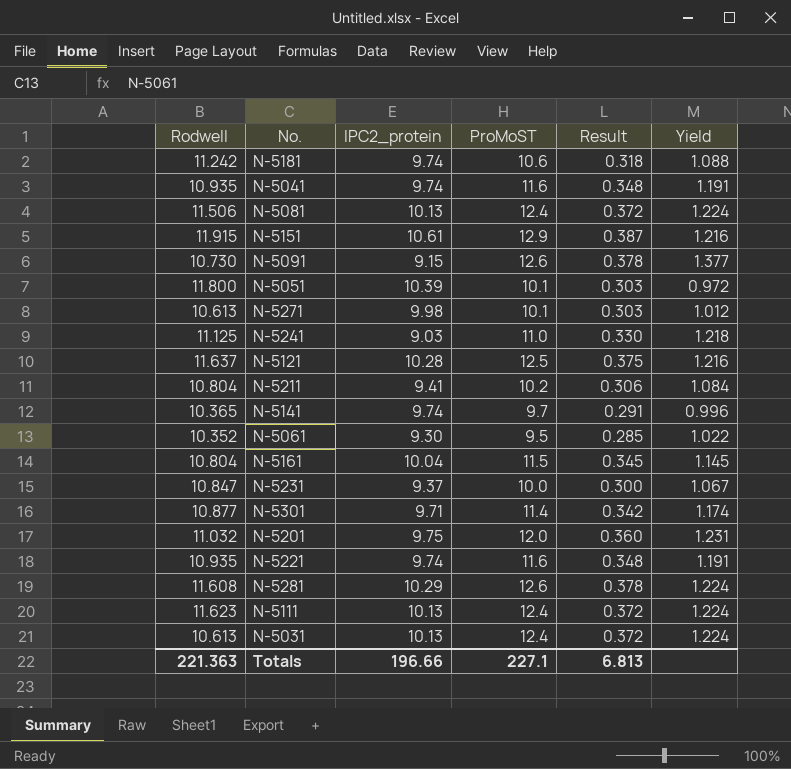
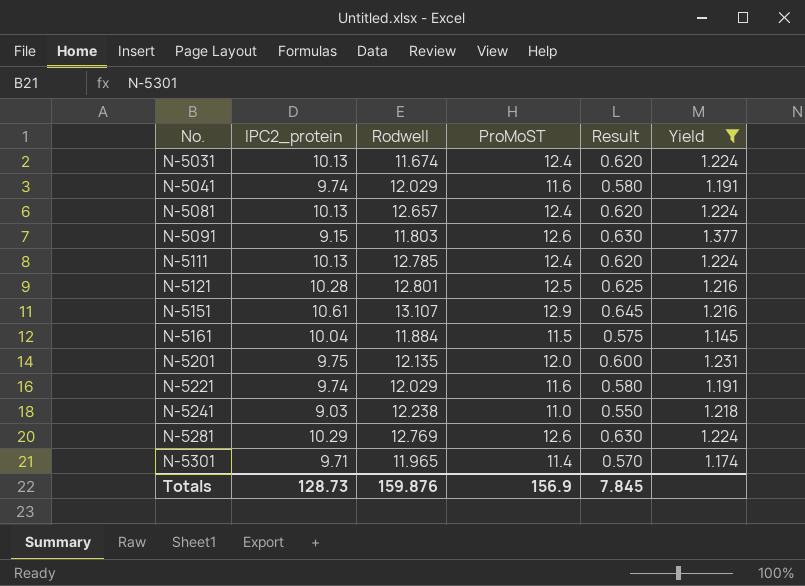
filter: none -> Yield >= 1.145
row order: none -> No. ascending
column Rodwell | position: 1 -> 3
column Result | formula: [ProMoST] * 0.03 -> [ProMoST] * 0.05
N-5031 | Rodwell: 10.613 -> 11.674
N-5041 | Rodwell: 10.935 -> 12.029
N-5081 | Rodwell: 11.506 -> 12.657
N-5091 | Rodwell: 10.730 -> 11.803
N-5111 | Rodwell: 11.623 -> 12.785
N-5121 | Rodwell: 11.637 -> 12.801
N-5151 | Rodwell: 11.915 -> 13.107
N-5161 | Rodwell: 10.804 -> 11.884
N-5201 | Rodwell: 11.032 -> 12.135
N-5221 | Rodwell: 10.935 -> 12.029
N-5241 | Rodwell: 11.125 -> 12.238
N-5281 | Rodwell: 11.608 -> 12.769
N-5301 | Rodwell: 10.877 -> 11.965
Totals | IPC2_protein: 196.66 -> 128.73
Totals | Rodwell: 221.363 -> 159.876
Totals | ProMoST: 227.1 -> 156.9
Totals | Result: 6.813 -> 7.845

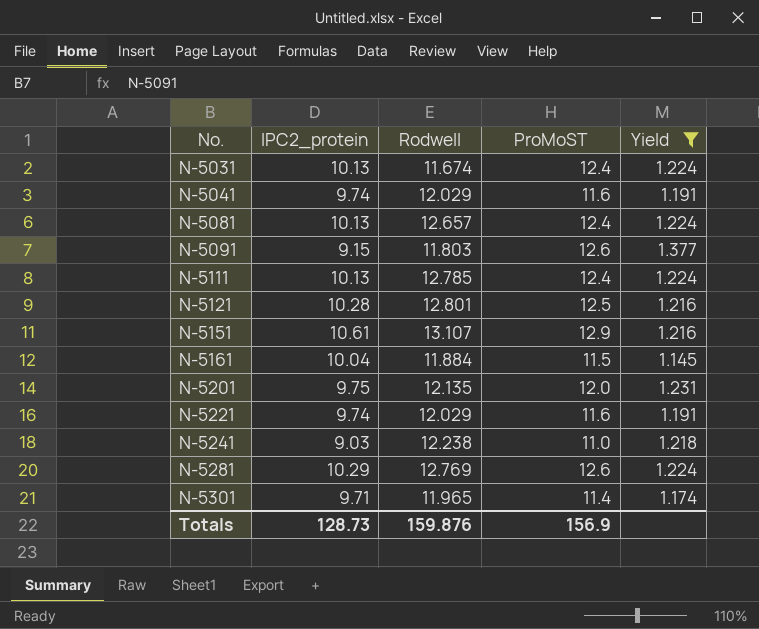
column Result | formula: [ProMoST] * 0.05 -> none

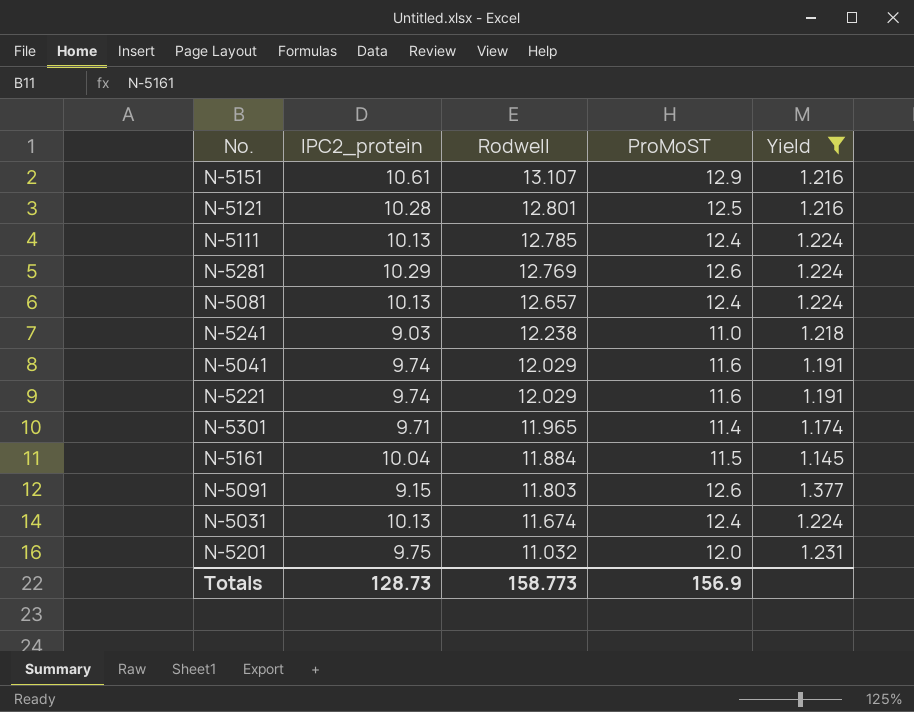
row order: No. ascending -> Rodwell descending
N-5201 | Rodwell: 12.135 -> 11.032
Totals | Rodwell: 159.876 -> 158.773

